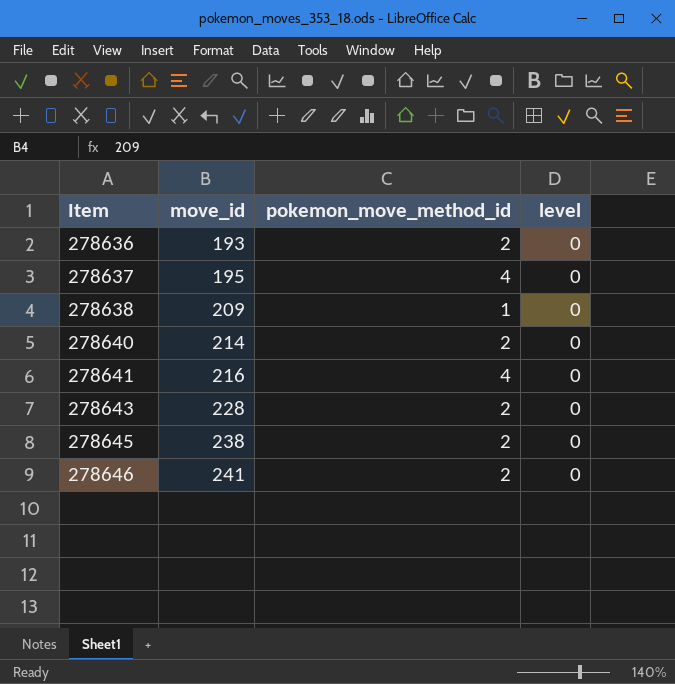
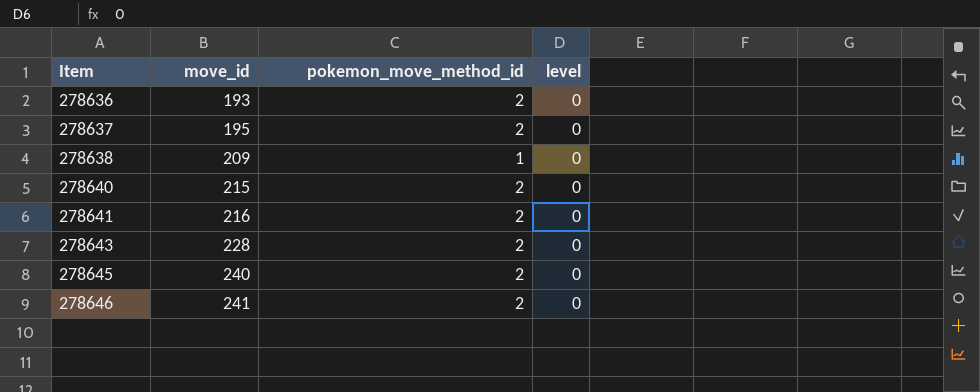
278637 | pokemon_move_method_id: 4 -> 2
278640 | move_id: 214 -> 215
278641 | pokemon_move_method_id: 4 -> 2
278645 | move_id: 238 -> 240

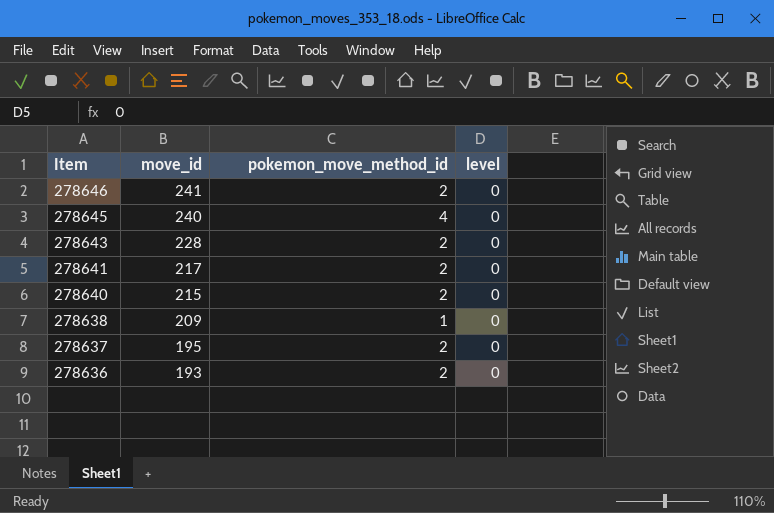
row order: Item ascending -> Item descending
278645 | pokemon_move_method_id: 2 -> 4
278641 | move_id: 216 -> 217

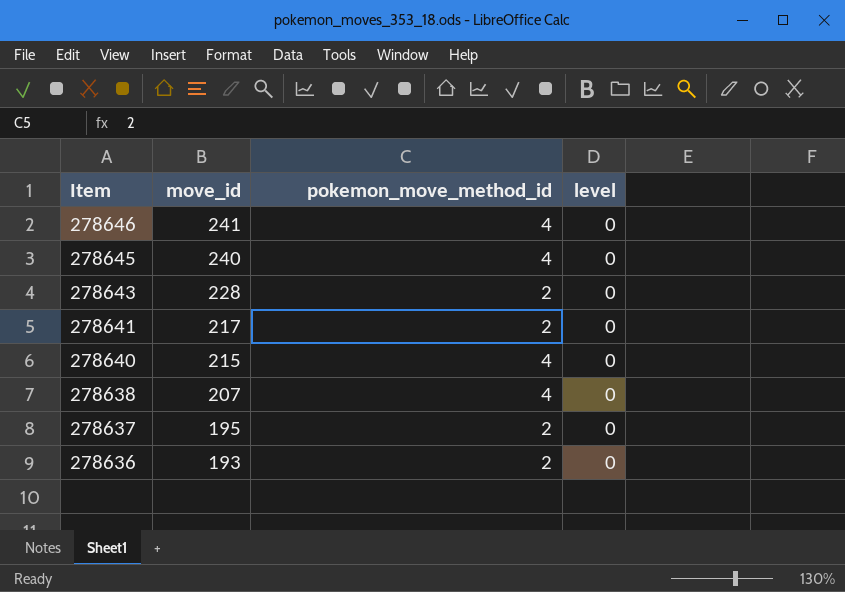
278646 | pokemon_move_method_id: 2 -> 4
278640 | pokemon_move_method_id: 2 -> 4
278638 | move_id: 209 -> 207
278638 | pokemon_move_method_id: 1 -> 4

